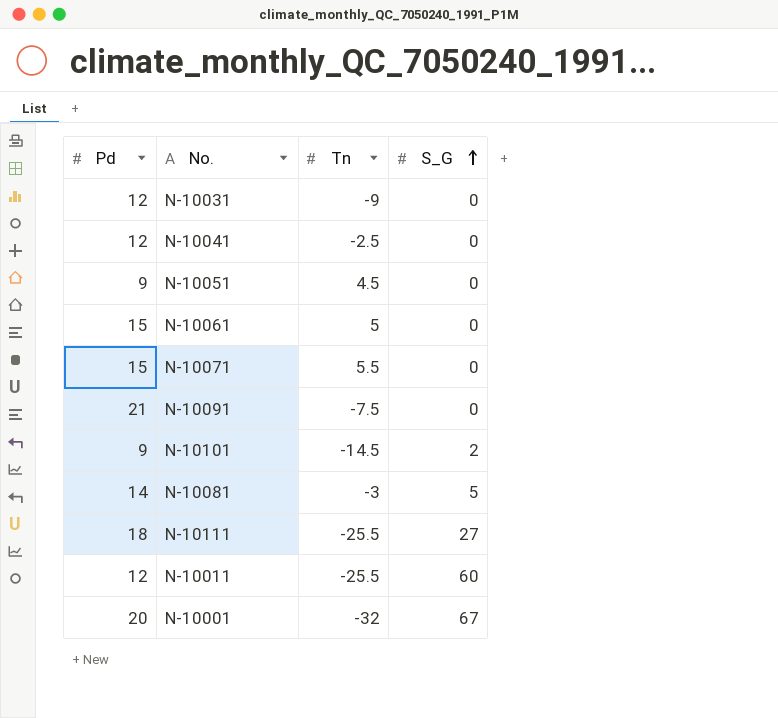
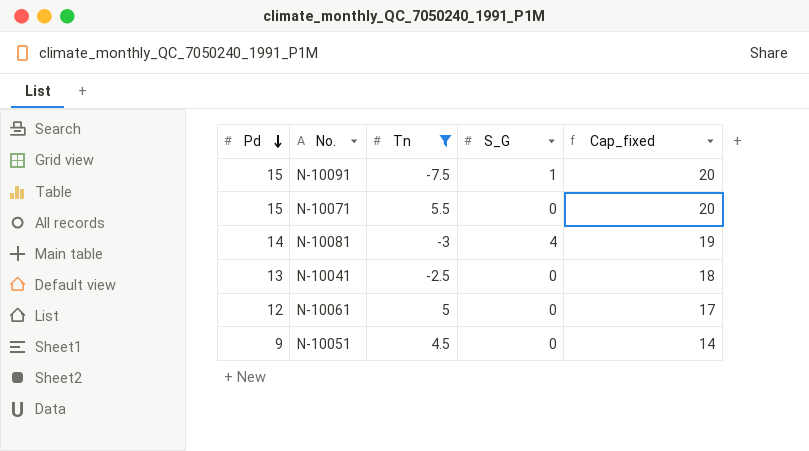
filter: none -> Tn >= -7.5
row order: S_G ascending -> Pd descending
column Cap_fixed | formula: none -> [Pd] + 5
N-10091 | Pd: 21 -> 15
N-10091 | S_G: 0 -> 1
N-10081 | S_G: 5 -> 4
N-10041 | Pd: 12 -> 13
N-10061 | Pd: 15 -> 12

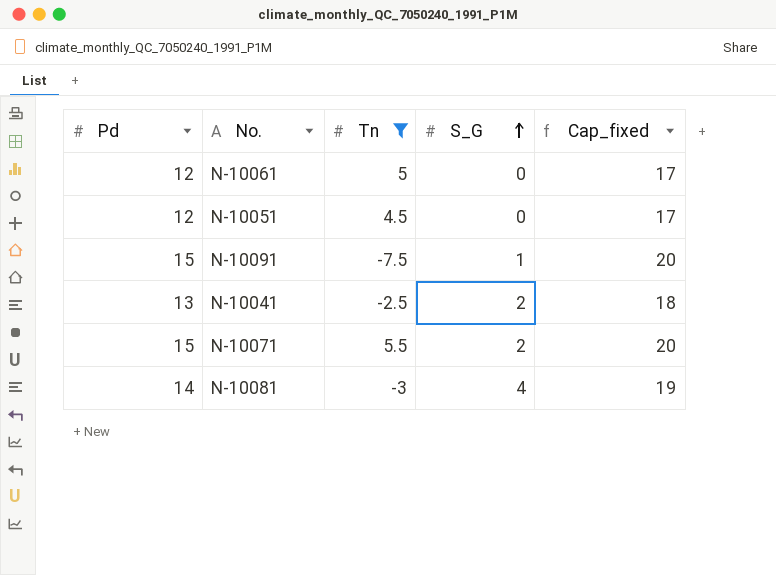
row order: Pd descending -> S_G ascending
N-10051 | Pd: 9 -> 12
N-10051 | Cap_fixed: 14 -> 17
N-10041 | S_G: 0 -> 2
N-10071 | S_G: 0 -> 2

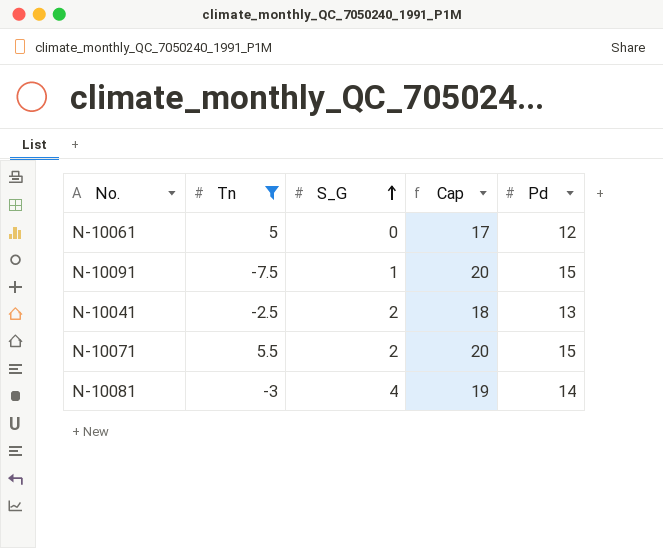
column name: Cap_fixed -> Cap
column Pd | position: 1 -> 5
row N-10051: 12 | 4.5 | 0 | 17 -> none

